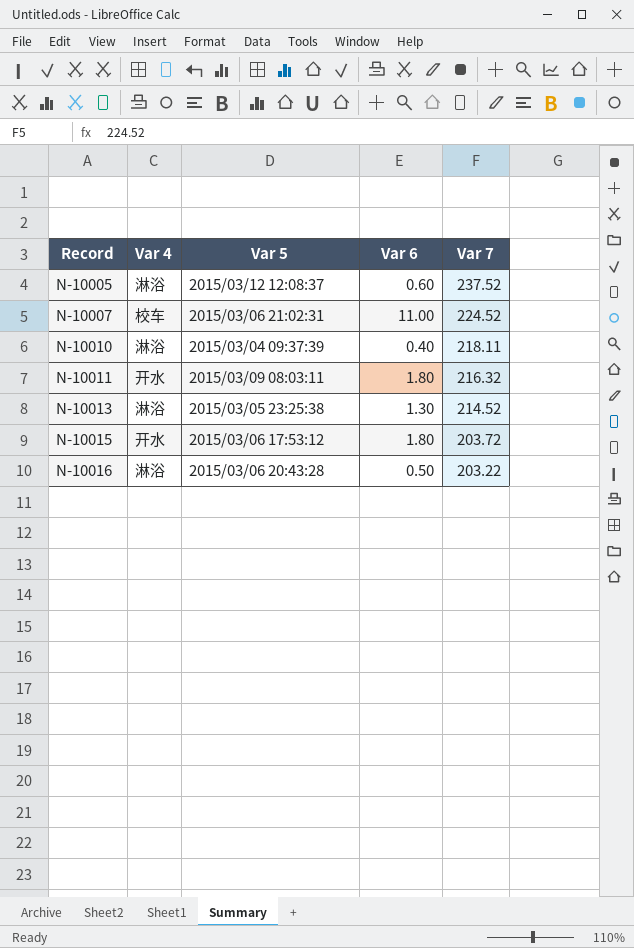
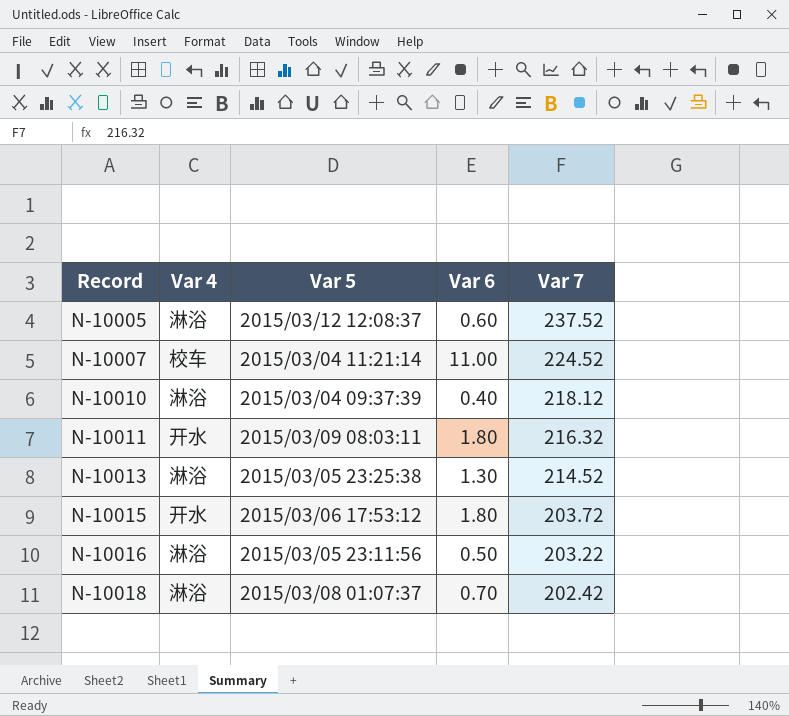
N-10007 | Var 5: 2015/03/06 21:02:31 -> 2015/03/04 11:21:14
N-10010 | Var 7: 218.11 -> 218.12
N-10016 | Var 5: 2015/03/06 20:43:28 -> 2015/03/05 23:11:56
row N-10018: none -> 淋浴 | 2015/03/08 01:07:37 | 0.70 | 202.42

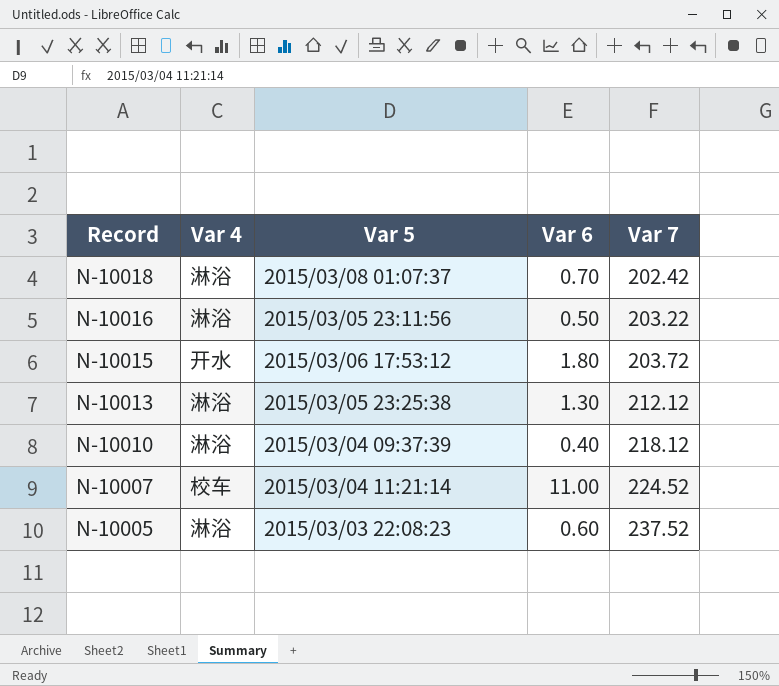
row order: Record ascending -> Record descending
row N-10011: 开水 | 2015/03/09 08:03:11 | 1.80 | 216.32 -> none
N-10013 | Var 7: 214.52 -> 212.12
N-10005 | Var 5: 2015/03/12 12:08:37 -> 2015/03/03 22:08:23

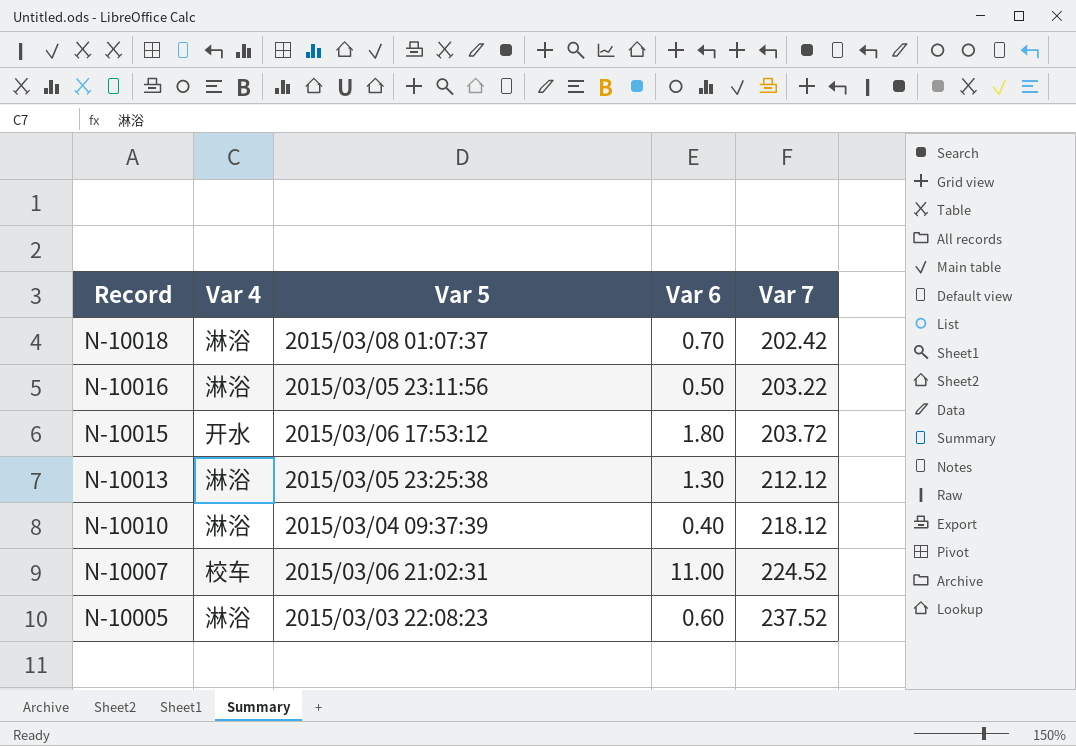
N-10007 | Var 5: 2015/03/04 11:21:14 -> 2015/03/06 21:02:31

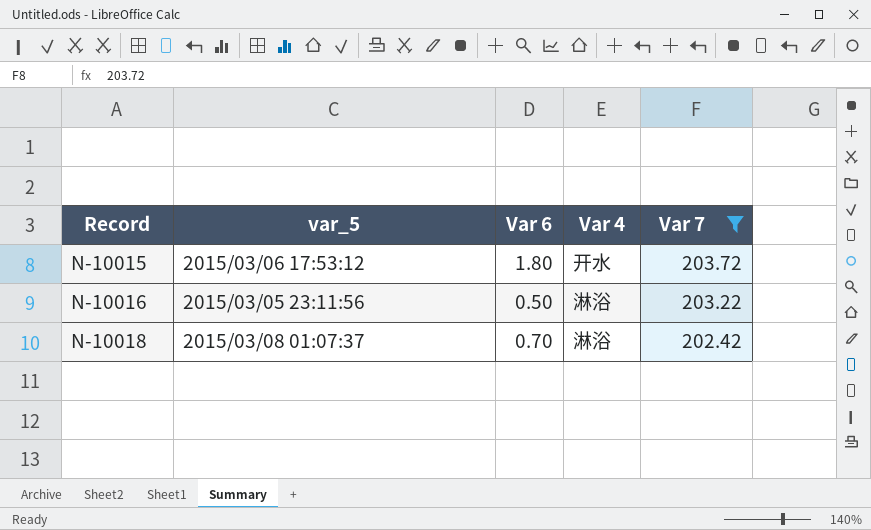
filter: none -> Var 7 <= 203.72
row order: Record descending -> Record ascending
column name: Var 5 -> var_5
column Var 4 | position: 2 -> 4

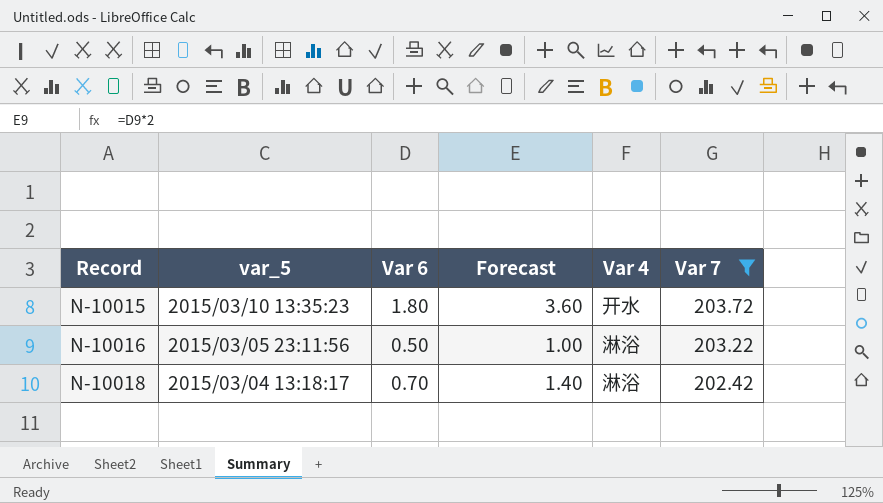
column Forecast | formula: none -> [Var 6] * 2
N-10015 | var_5: 2015/03/06 17:53:12 -> 2015/03/10 13:35:23
N-10018 | var_5: 2015/03/08 01:07:37 -> 2015/03/04 13:18:17

